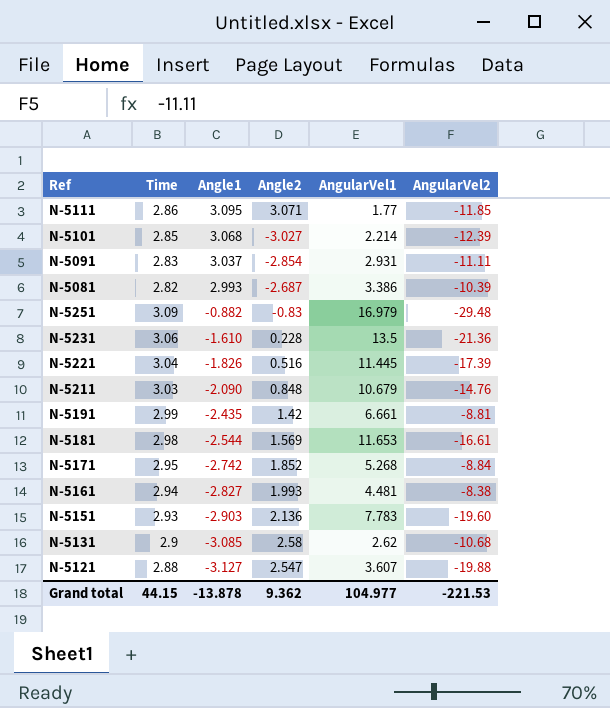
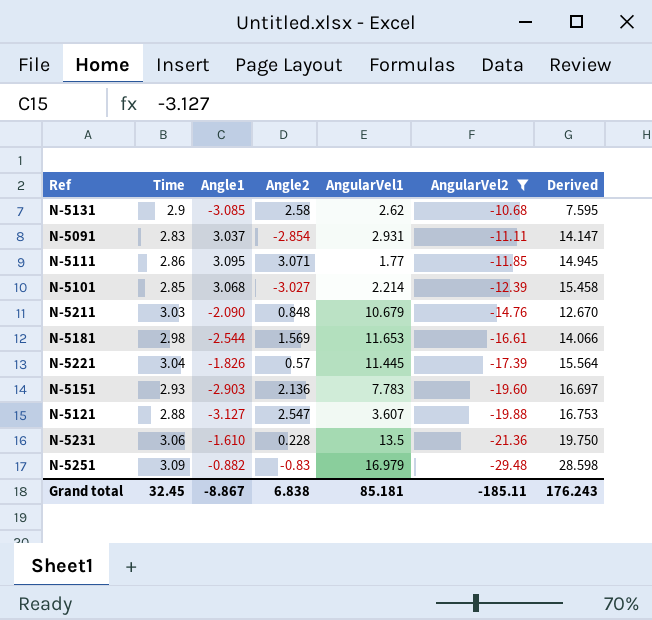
filter: none -> AngularVel2 <= -10.68
row order: Angle1 descending -> AngularVel2 descending
column Derived | formula: none -> [Angle1] - [AngularVel2]
N-5221 | Angle2: 0.516 -> 0.57
Grand total | Time: 44.15 -> 32.45
Grand total | Angle1: -13.878 -> -8.867
Grand total | Angle2: 9.362 -> 6.838
Grand total | AngularVel1: 104.977 -> 85.181
Grand total | AngularVel2: -221.53 -> -185.11

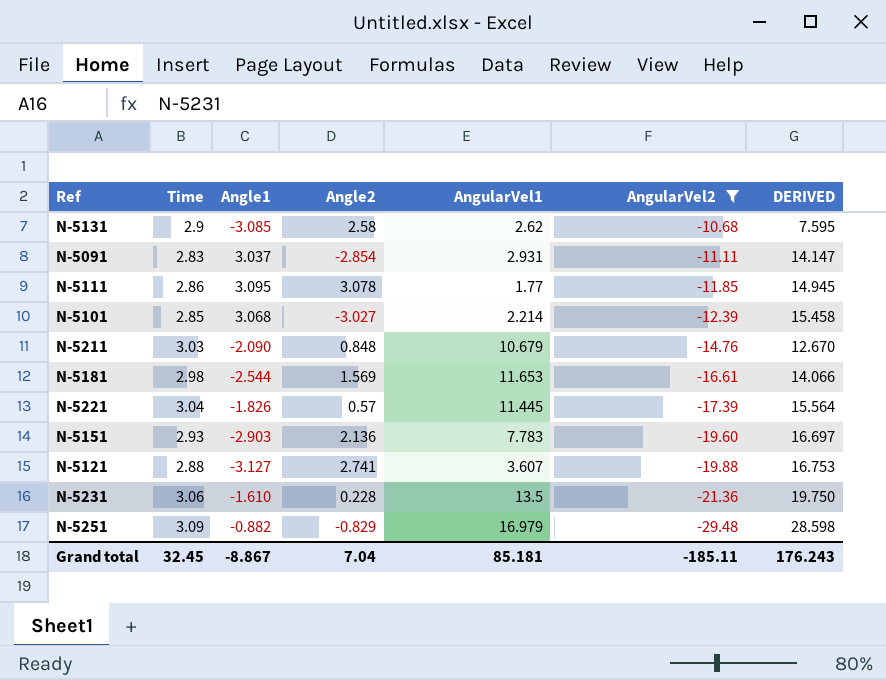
column name: Derived -> DERIVED
N-5111 | Angle2: 3.071 -> 3.078
N-5121 | Angle2: 2.547 -> 2.741
N-5251 | Angle2: -0.83 -> -0.829
Grand total | Angle2: 6.838 -> 7.04

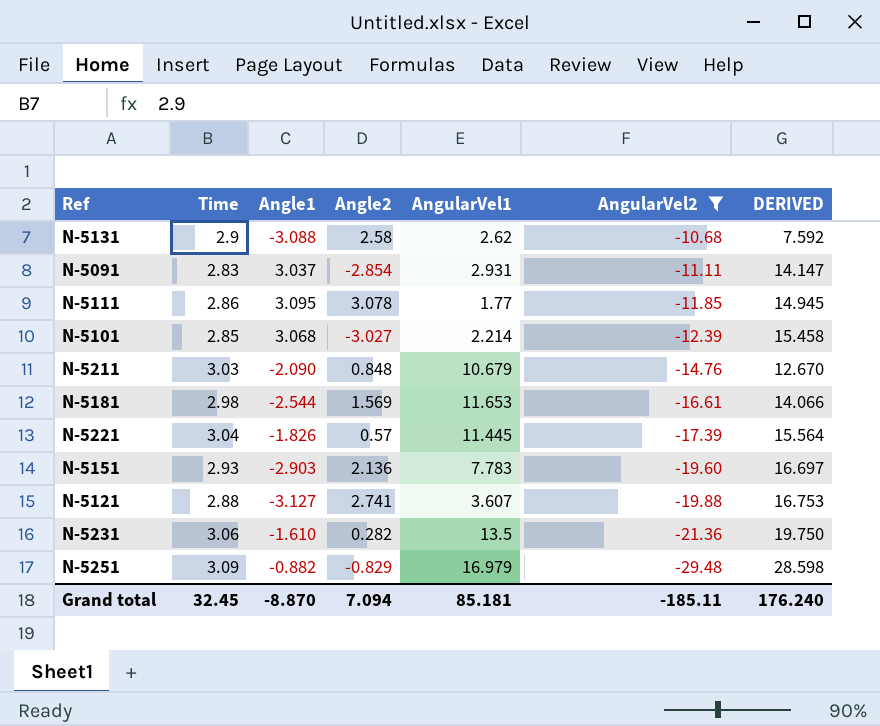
N-5131 | Angle1: -3.085 -> -3.088
N-5131 | DERIVED: 7.595 -> 7.592
N-5231 | Angle2: 0.228 -> 0.282
Grand total | Angle1: -8.867 -> -8.870
Grand total | Angle2: 7.04 -> 7.094
Grand total | DERIVED: 176.243 -> 176.240

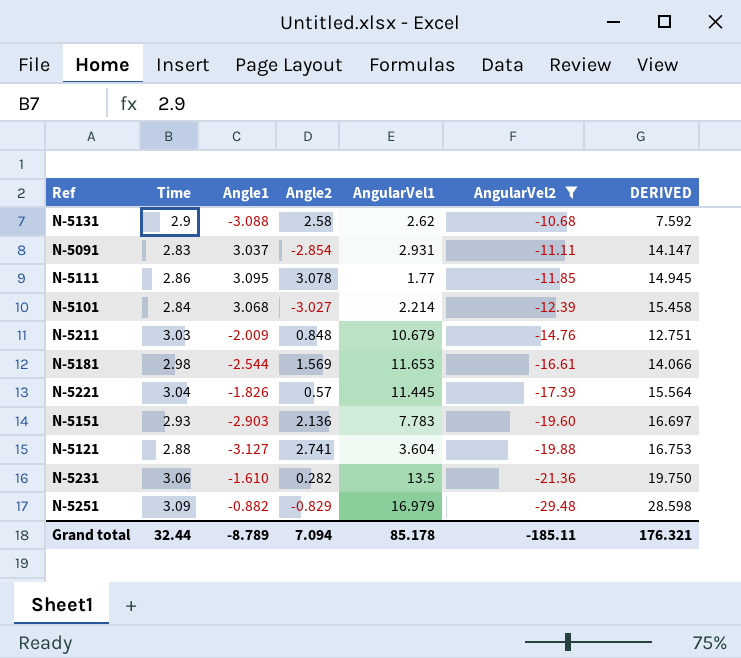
N-5101 | Time: 2.85 -> 2.84
N-5211 | Angle1: -2.090 -> -2.009
N-5211 | DERIVED: 12.670 -> 12.751
N-5121 | AngularVel1: 3.607 -> 3.604
Grand total | Time: 32.45 -> 32.44
Grand total | Angle1: -8.870 -> -8.789
Grand total | AngularVel1: 85.181 -> 85.178
Grand total | DERIVED: 176.240 -> 176.321

